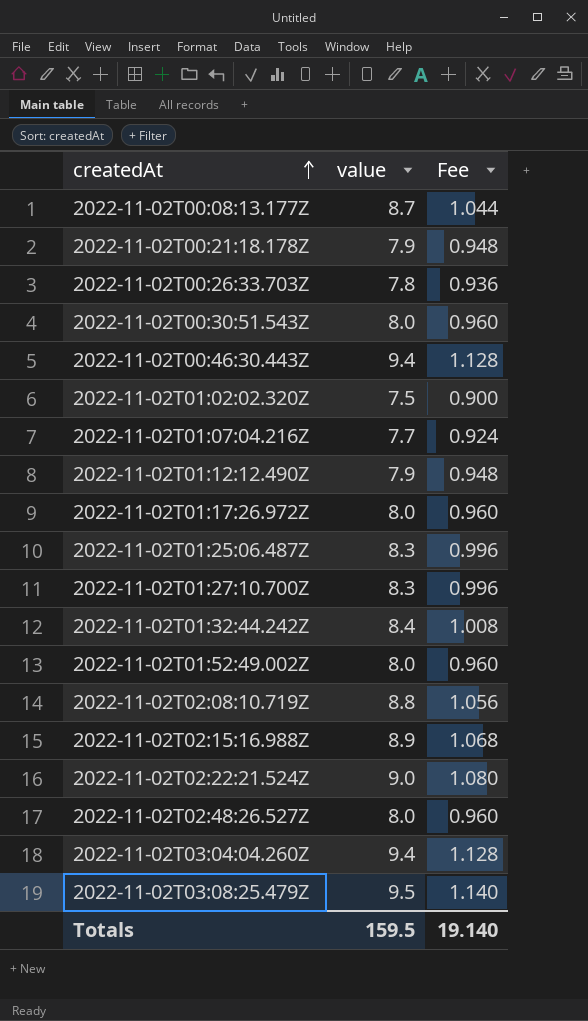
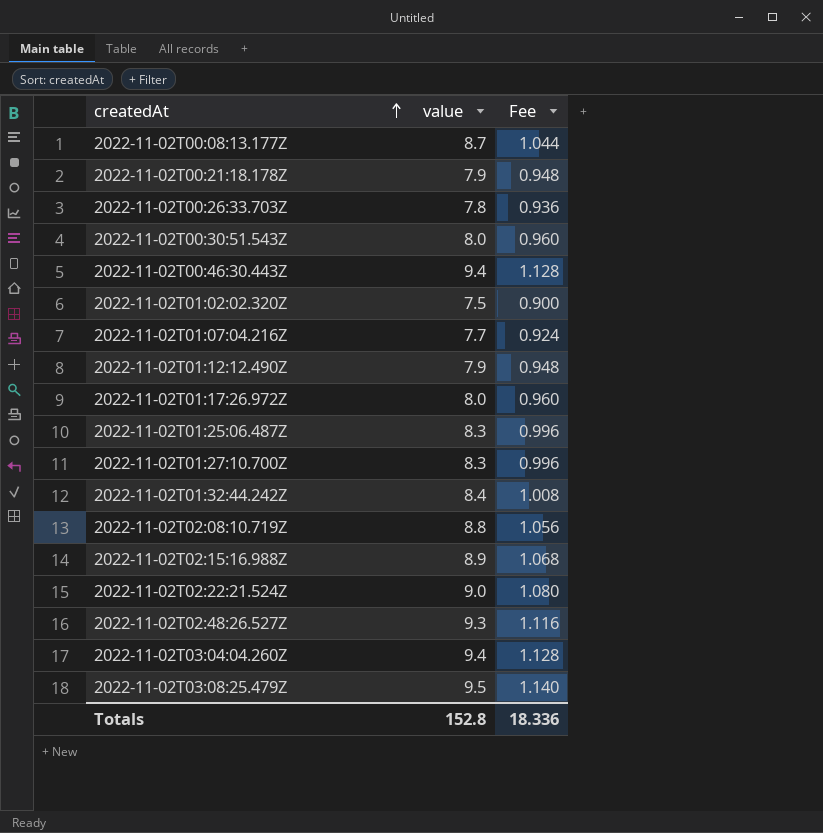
row 2022-11-02T01:52:49.002Z: 8.0 | 0.960 -> none
2022-11-02T02:48:26.527Z | value: 8.0 -> 9.3
2022-11-02T02:48:26.527Z | Fee: 0.960 -> 1.116
Totals | value: 159.5 -> 152.8
Totals | Fee: 19.140 -> 18.336

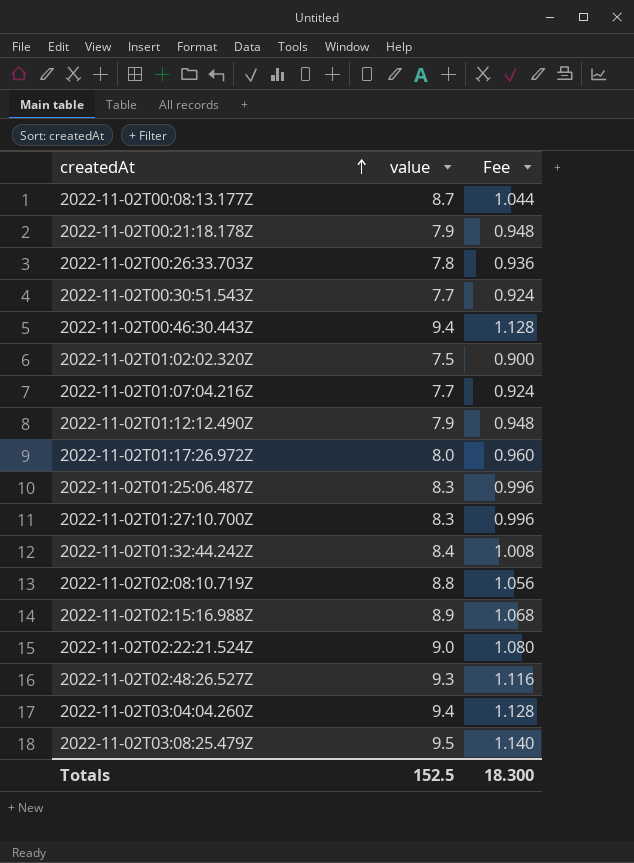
2022-11-02T00:30:51.543Z | value: 8.0 -> 7.7
2022-11-02T00:30:51.543Z | Fee: 0.960 -> 0.924
Totals | value: 152.8 -> 152.5
Totals | Fee: 18.336 -> 18.300

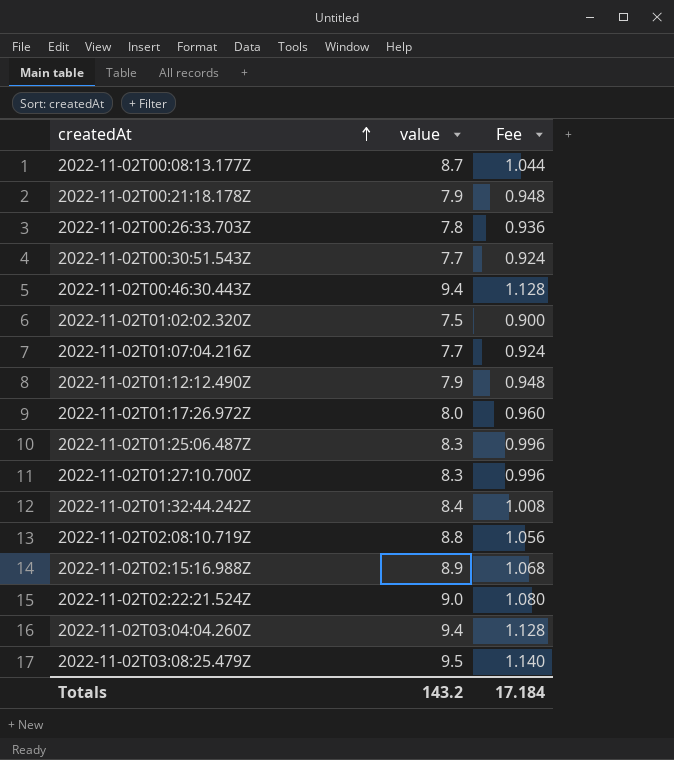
row 2022-11-02T02:48:26.527Z: 9.3 | 1.116 -> none
Totals | value: 152.5 -> 143.2
Totals | Fee: 18.300 -> 17.184

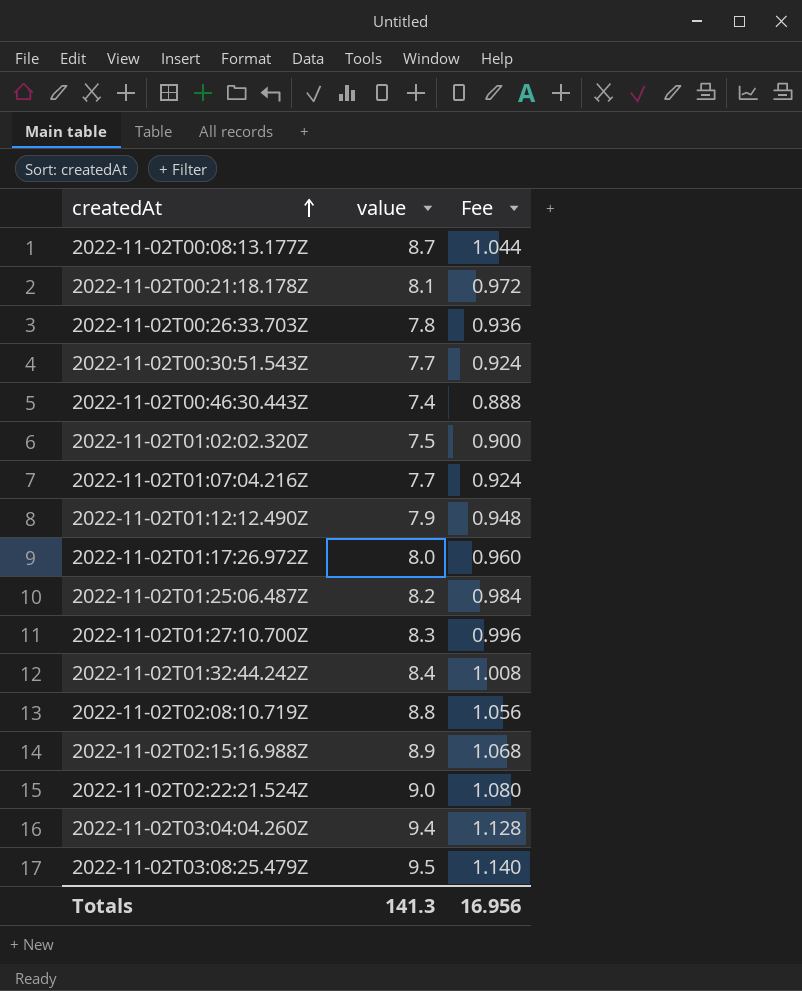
2022-11-02T00:21:18.178Z | value: 7.9 -> 8.1
2022-11-02T00:21:18.178Z | Fee: 0.948 -> 0.972
2022-11-02T00:46:30.443Z | value: 9.4 -> 7.4
2022-11-02T00:46:30.443Z | Fee: 1.128 -> 0.888
2022-11-02T01:25:06.487Z | value: 8.3 -> 8.2
2022-11-02T01:25:06.487Z | Fee: 0.996 -> 0.984
Totals | value: 143.2 -> 141.3
Totals | Fee: 17.184 -> 16.956

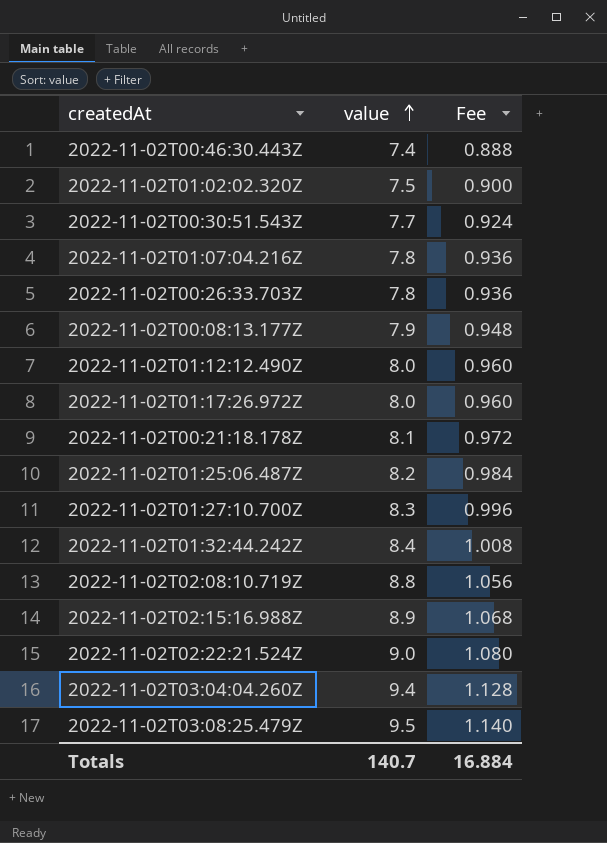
row order: createdAt ascending -> value ascending
2022-11-02T01:07:04.216Z | value: 7.7 -> 7.8
2022-11-02T01:07:04.216Z | Fee: 0.924 -> 0.936
2022-11-02T00:08:13.177Z | value: 8.7 -> 7.9
2022-11-02T00:08:13.177Z | Fee: 1.044 -> 0.948
2022-11-02T01:12:12.490Z | value: 7.9 -> 8.0
2022-11-02T01:12:12.490Z | Fee: 0.948 -> 0.960
Totals | value: 141.3 -> 140.7
Totals | Fee: 16.956 -> 16.884

